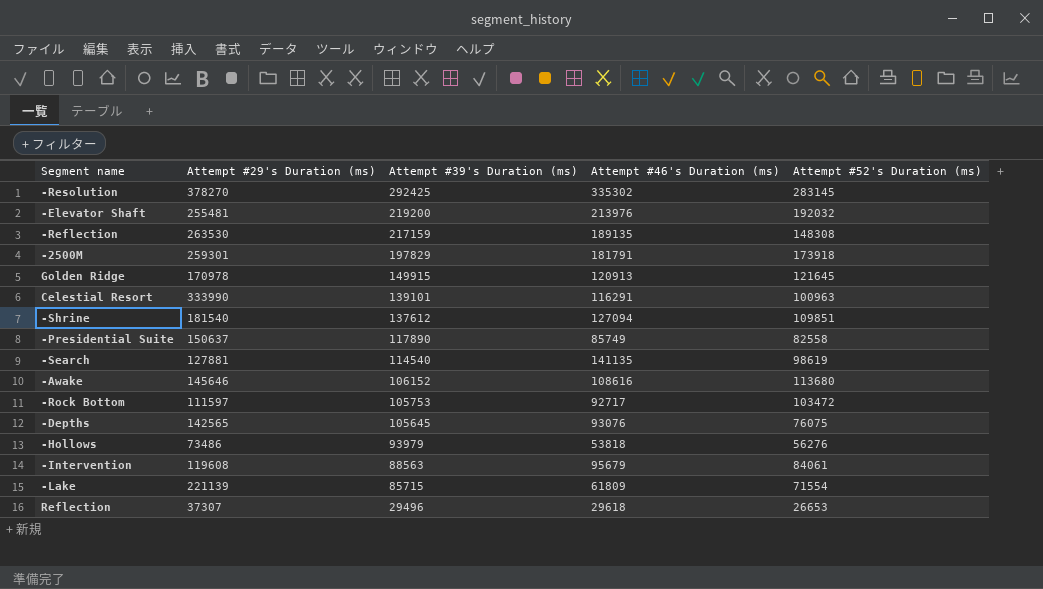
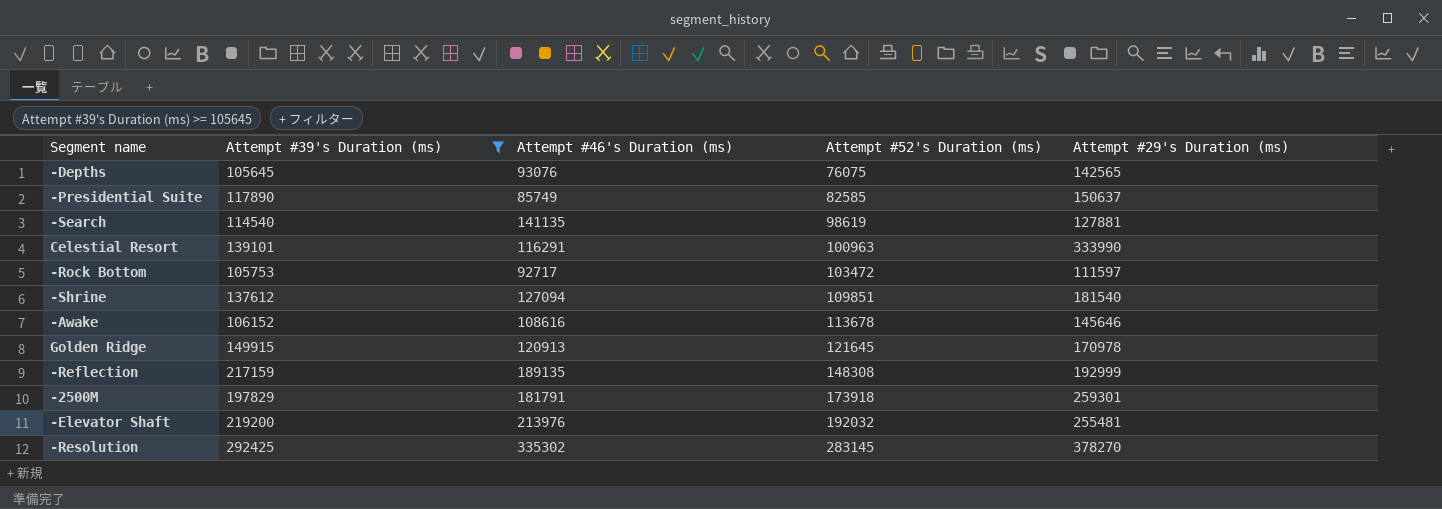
filter: none -> Attempt #39's Duration (ms) >= 105645
row order: Attempt #39's Duration (ms) descending -> Attempt #52's Duration (ms) ascending
column Attempt #29's Duration (ms) | position: 2 -> 5
-Presidential Suite | Attempt #52's Duration (ms): 82558 -> 82585
-Awake | Attempt #52's Duration (ms): 113680 -> 113678
-Reflection | Attempt #29's Duration (ms): 263530 -> 192999

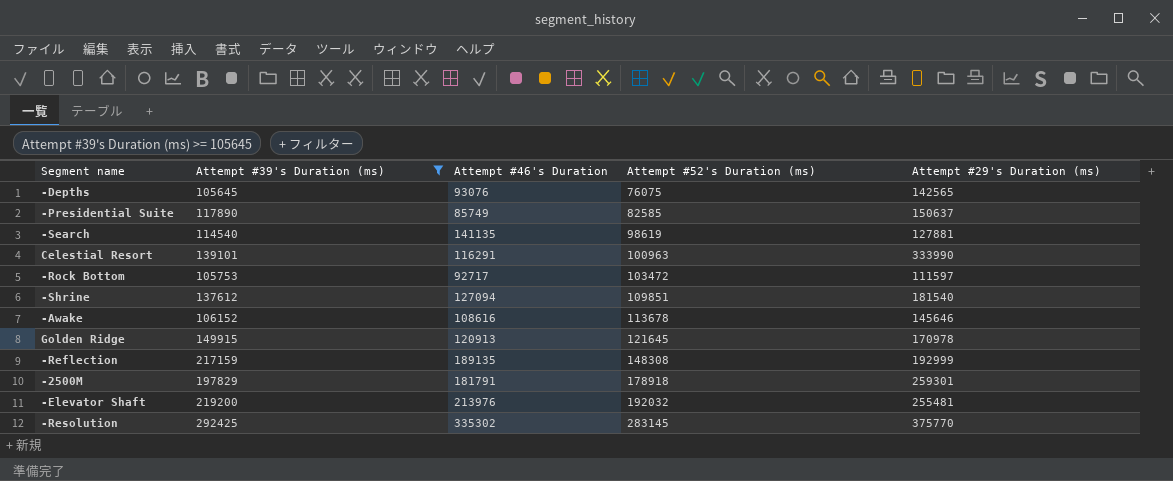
column name: Attempt #46's Duration (ms) -> Attempt #46's Duration
-2500M | Attempt #52's Duration (ms): 173918 -> 178918
-Resolution | Attempt #29's Duration (ms): 378270 -> 375770

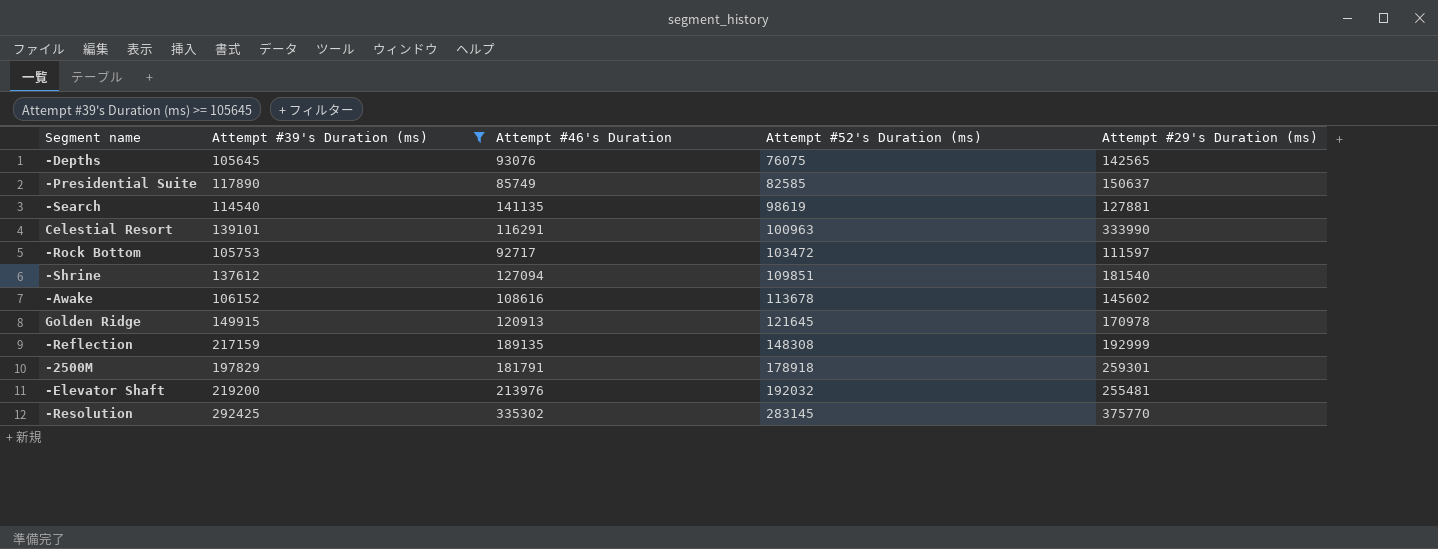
-Awake | Attempt #29's Duration (ms): 145646 -> 145602

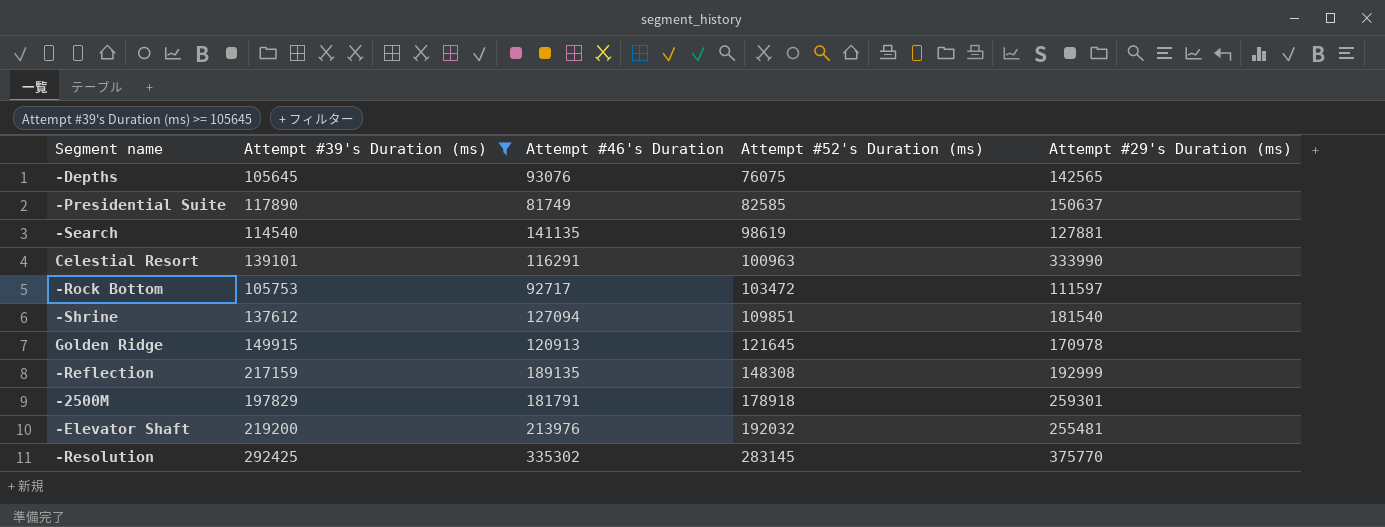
row -Awake: 106152 | 108616 | 113678 | 145602 -> none
-Presidential Suite | Attempt #46's Duration: 85749 -> 81749

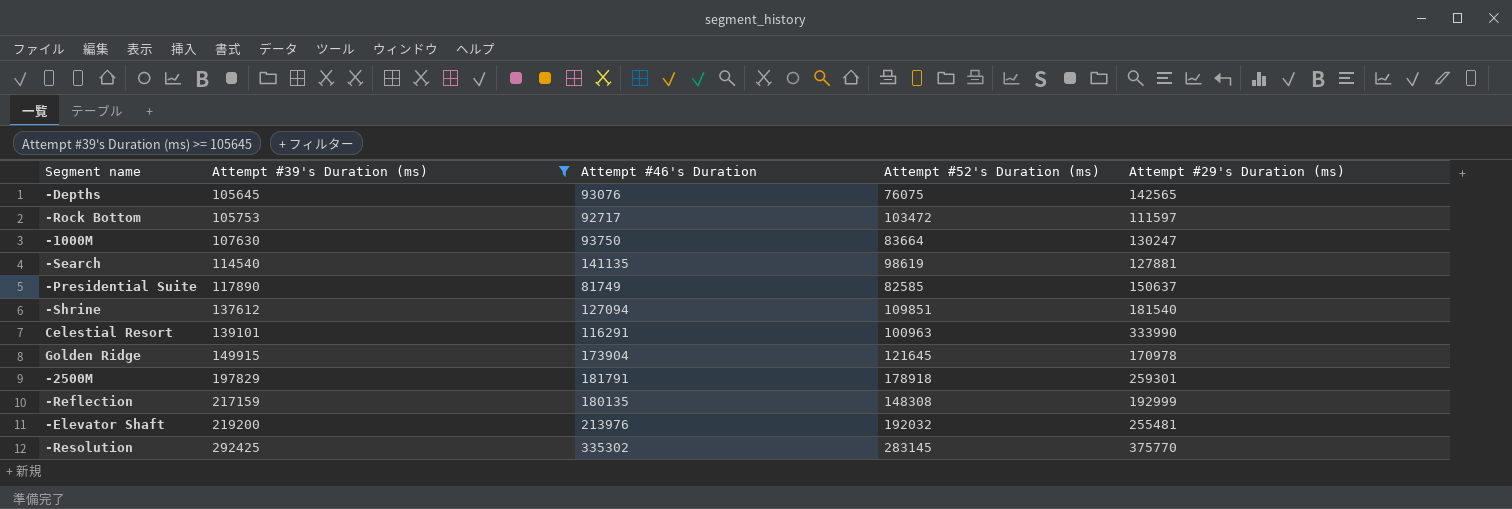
row order: Attempt #52's Duration (ms) ascending -> Attempt #39's Duration (ms) ascending
row -1000M: none -> 107630 | 93750 | 83664 | 130247
Golden Ridge | Attempt #46's Duration: 120913 -> 173904
-Reflection | Attempt #46's Duration: 189135 -> 180135

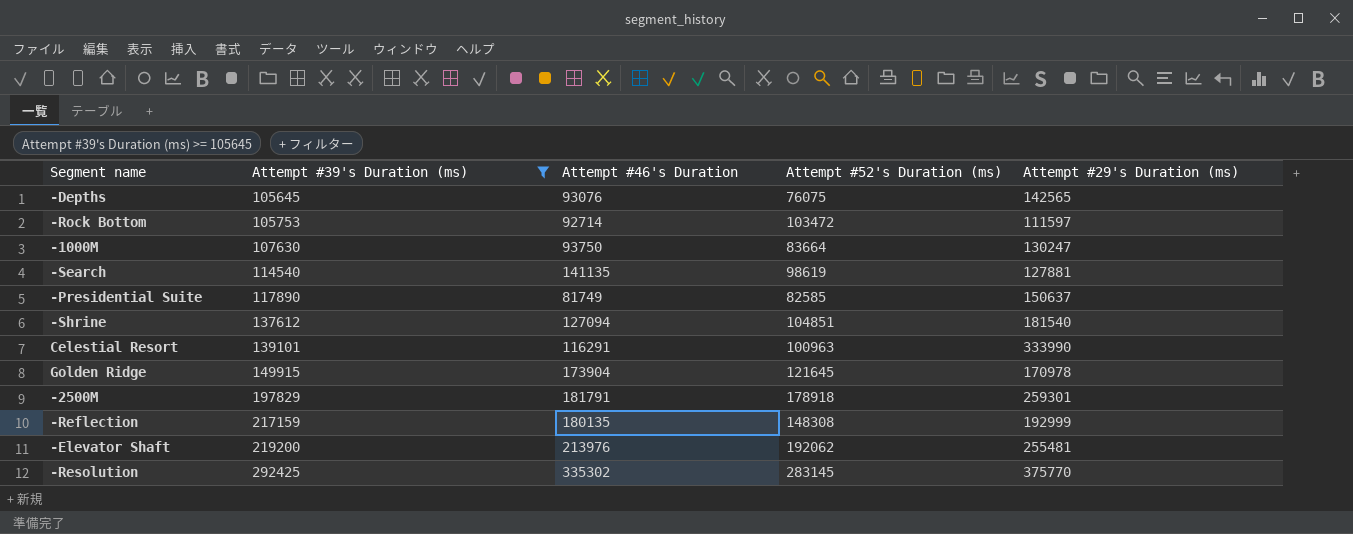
-Rock Bottom | Attempt #46's Duration: 92717 -> 92714
-Shrine | Attempt #52's Duration (ms): 109851 -> 104851
-Elevator Shaft | Attempt #52's Duration (ms): 192032 -> 192062

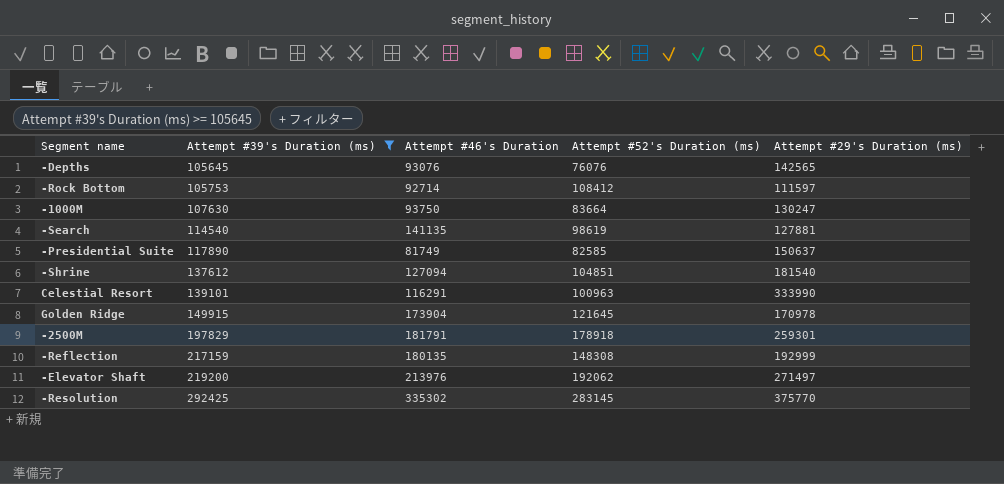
-Depths | Attempt #52's Duration (ms): 76075 -> 76076
-Rock Bottom | Attempt #52's Duration (ms): 103472 -> 108412
-Elevator Shaft | Attempt #29's Duration (ms): 255481 -> 271497

